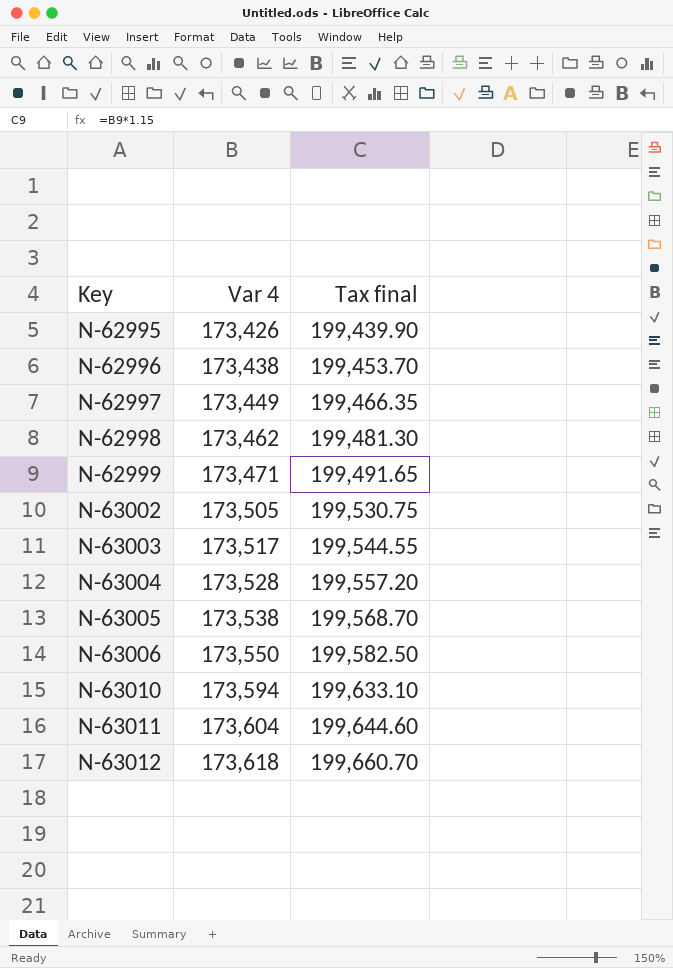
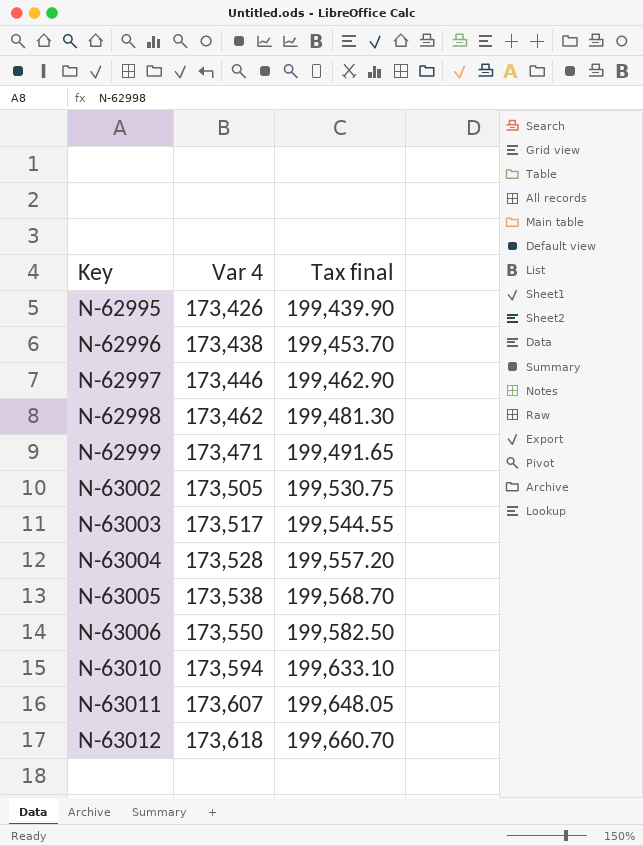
N-62997 | Var 4: 173,449 -> 173,446
N-62997 | Tax final: 199,466.35 -> 199,462.90
N-63011 | Var 4: 173,604 -> 173,607
N-63011 | Tax final: 199,644.60 -> 199,648.05

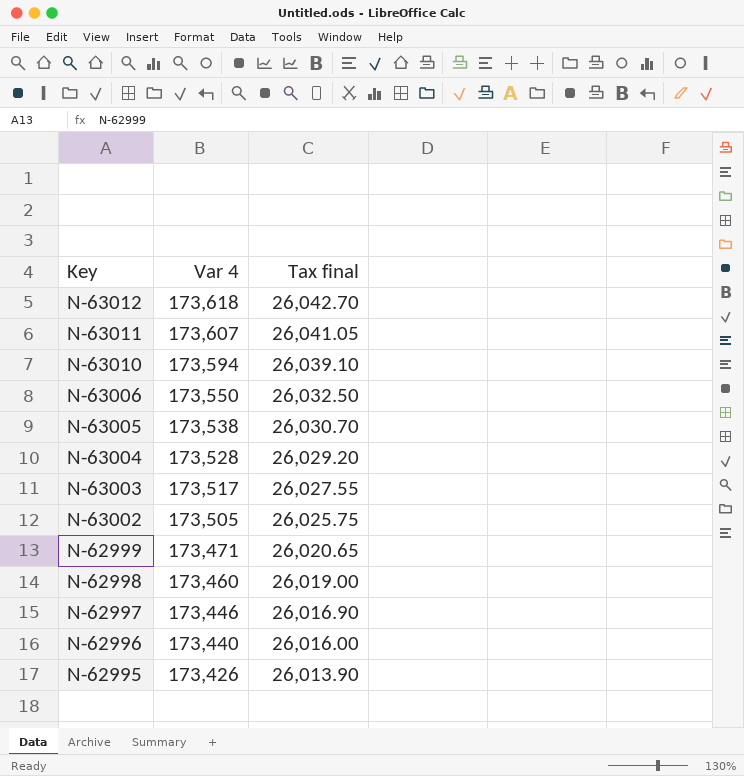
row order: Key ascending -> Key descending
column Tax final | formula: [Var 4] * 1.15 -> [Var 4] * 0.15
N-62998 | Var 4: 173,462 -> 173,460
N-62996 | Var 4: 173,438 -> 173,440

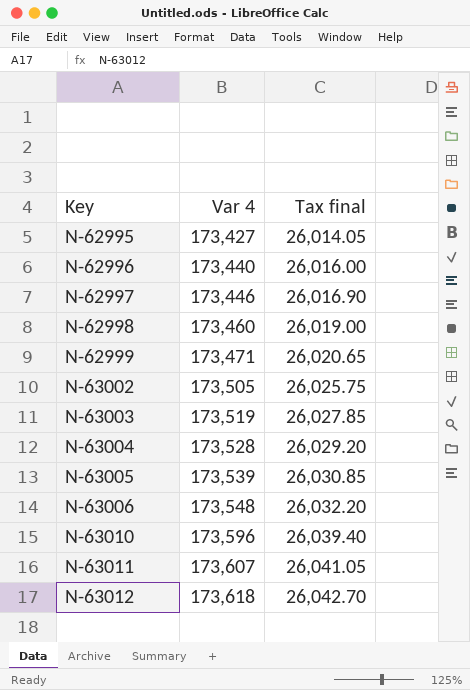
row order: Key descending -> Key ascending
N-62995 | Var 4: 173,426 -> 173,427
N-62995 | Tax final: 26,013.90 -> 26,014.05
N-63003 | Var 4: 173,517 -> 173,519
N-63003 | Tax final: 26,027.55 -> 26,027.85
N-63005 | Var 4: 173,538 -> 173,539
N-63005 | Tax final: 26,030.70 -> 26,030.85
N-63006 | Var 4: 173,550 -> 173,548
N-63006 | Tax final: 26,032.50 -> 26,032.20
N-63010 | Var 4: 173,594 -> 173,596
N-63010 | Tax final: 26,039.10 -> 26,039.40

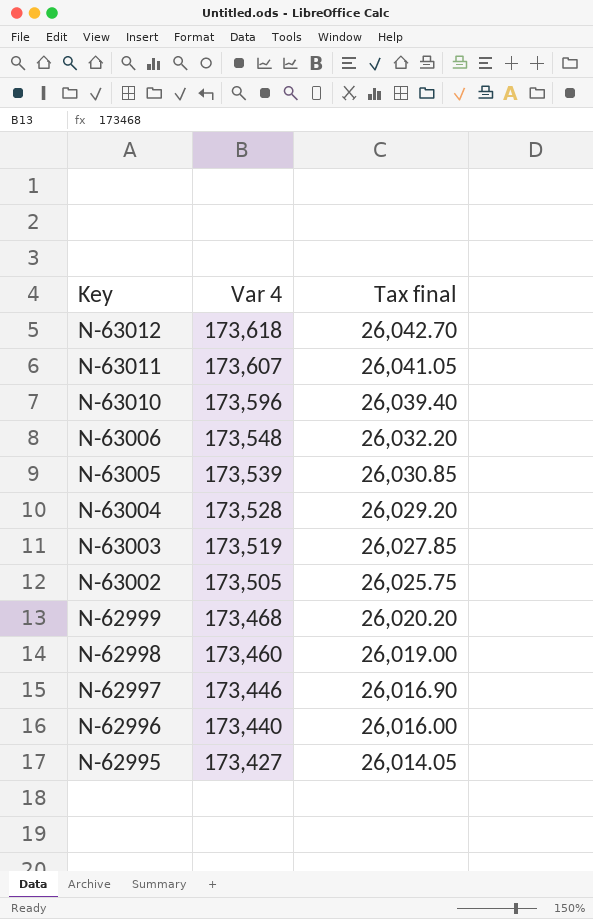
row order: Key ascending -> Key descending
N-62999 | Var 4: 173,471 -> 173,468
N-62999 | Tax final: 26,020.65 -> 26,020.20

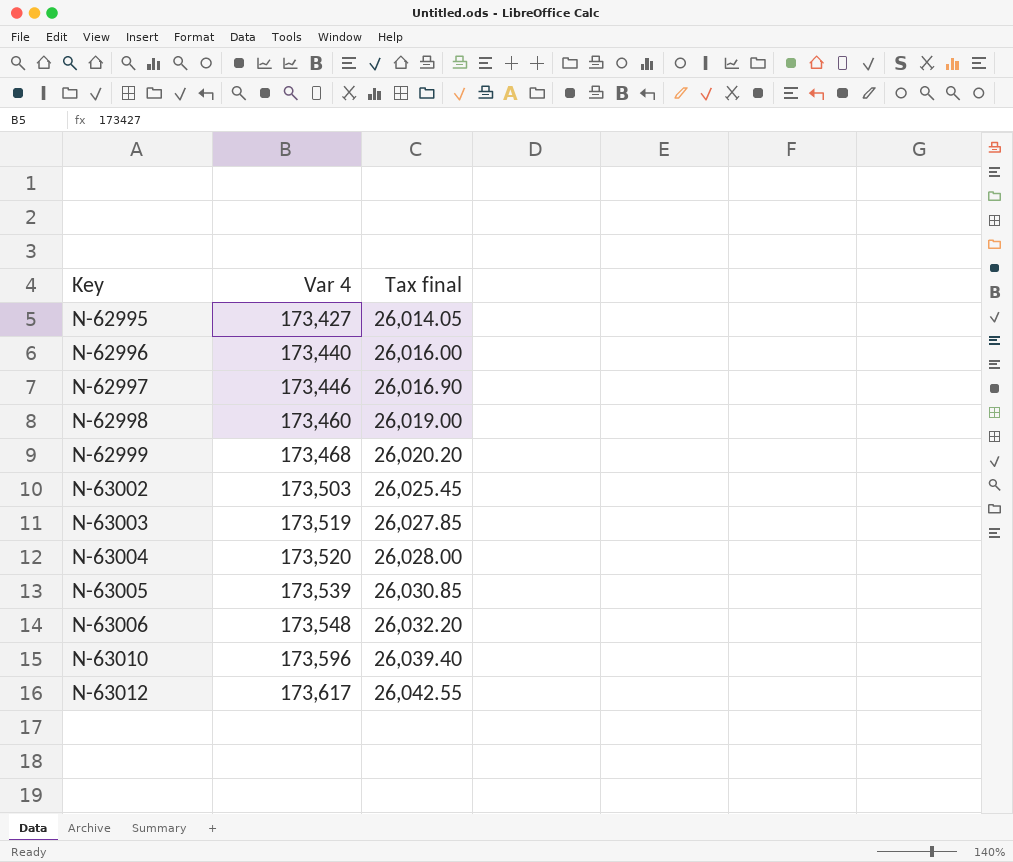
row order: Key descending -> Key ascending
row N-63011: 173,607 | 26,041.05 -> none
N-63002 | Var 4: 173,505 -> 173,503
N-63002 | Tax final: 26,025.75 -> 26,025.45
N-63004 | Var 4: 173,528 -> 173,520
N-63004 | Tax final: 26,029.20 -> 26,028.00
N-63012 | Var 4: 173,618 -> 173,617
N-63012 | Tax final: 26,042.70 -> 26,042.55

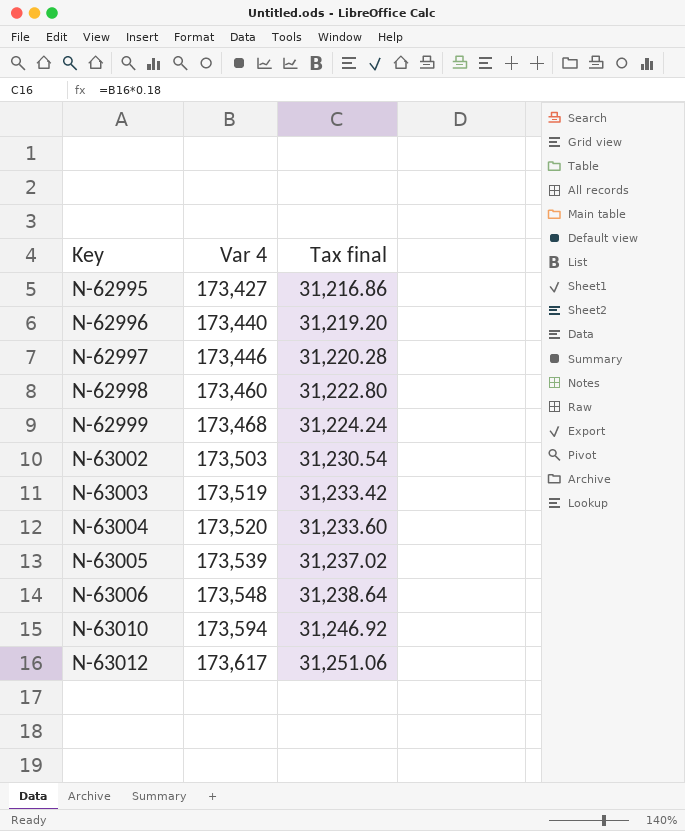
column Tax final | formula: [Var 4] * 0.15 -> [Var 4] * 0.18
N-63010 | Var 4: 173,596 -> 173,594

